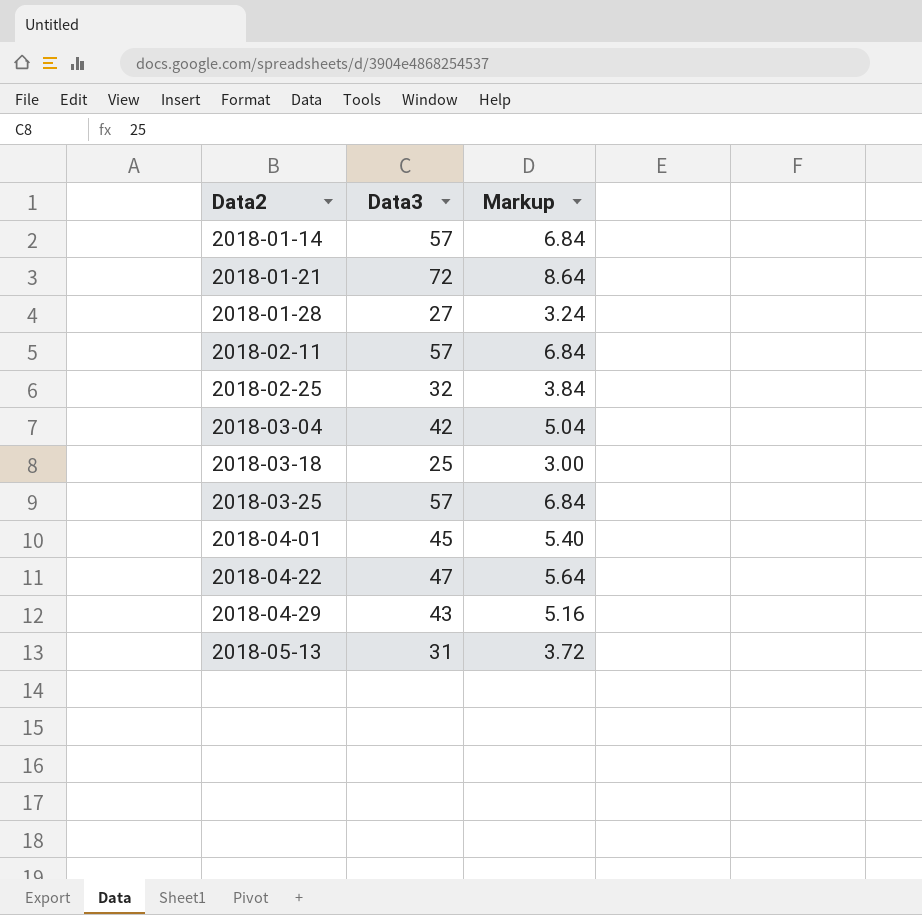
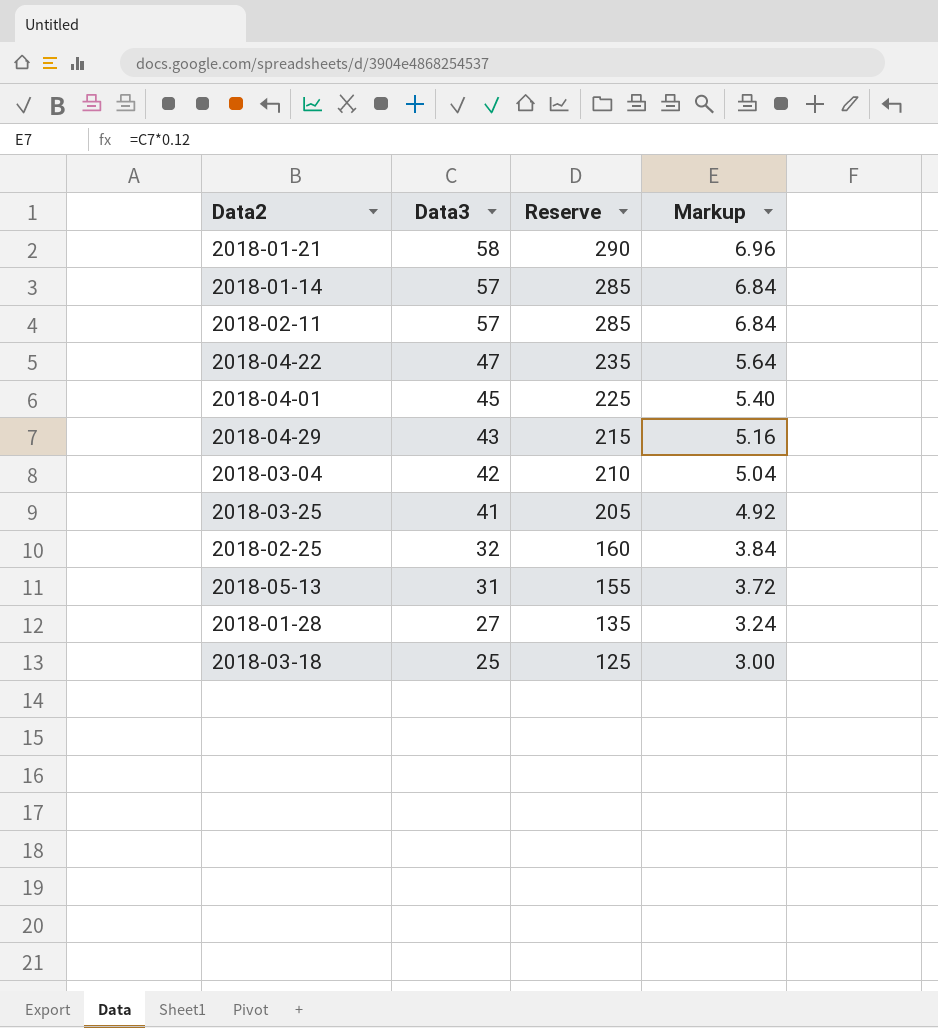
row order: Data2 ascending -> Data3 descending
column Reserve | formula: none -> [Data3] * 5
2018-01-21 | Data3: 72 -> 58
2018-01-21 | Markup: 8.64 -> 6.96
2018-03-25 | Data3: 57 -> 41
2018-03-25 | Markup: 6.84 -> 4.92

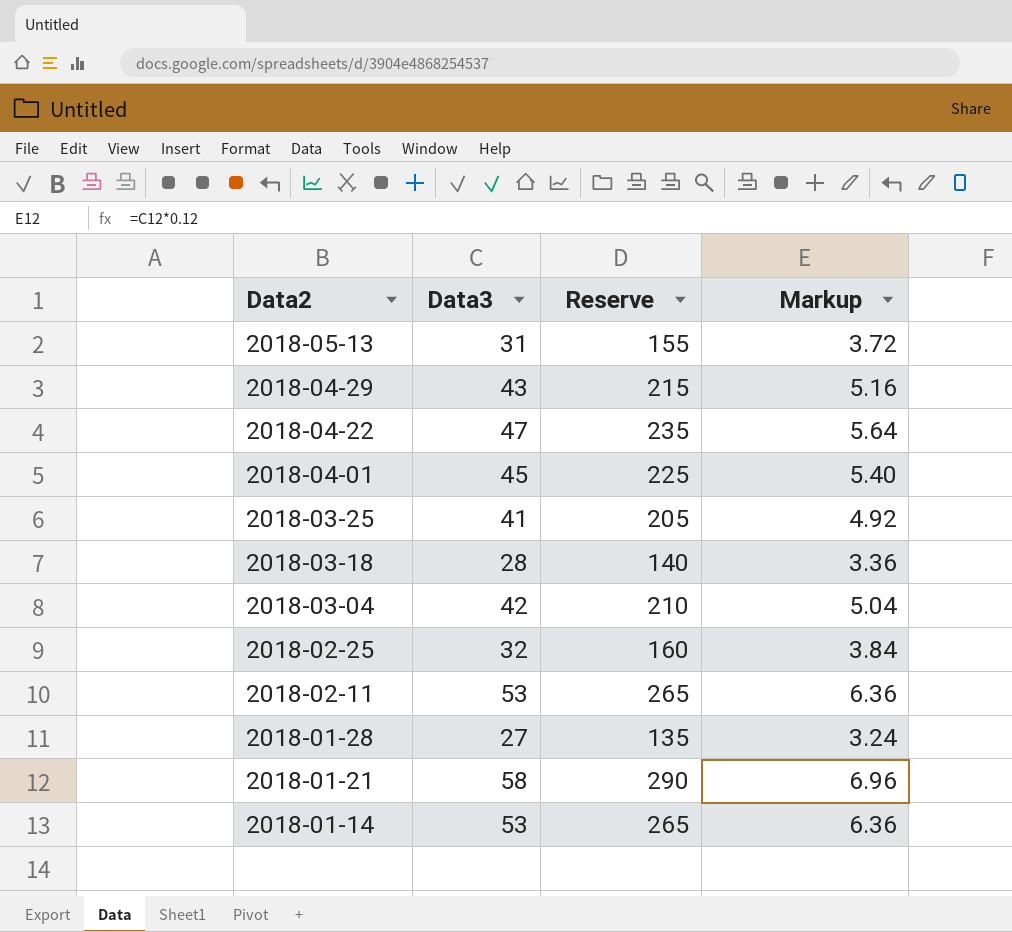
row order: Data3 descending -> Data2 descending
2018-03-18 | Data3: 25 -> 28
2018-03-18 | Reserve: 125 -> 140
2018-03-18 | Markup: 3.00 -> 3.36
2018-02-11 | Data3: 57 -> 53
2018-02-11 | Reserve: 285 -> 265
2018-02-11 | Markup: 6.84 -> 6.36
2018-01-14 | Data3: 57 -> 53
2018-01-14 | Reserve: 285 -> 265
2018-01-14 | Markup: 6.84 -> 6.36

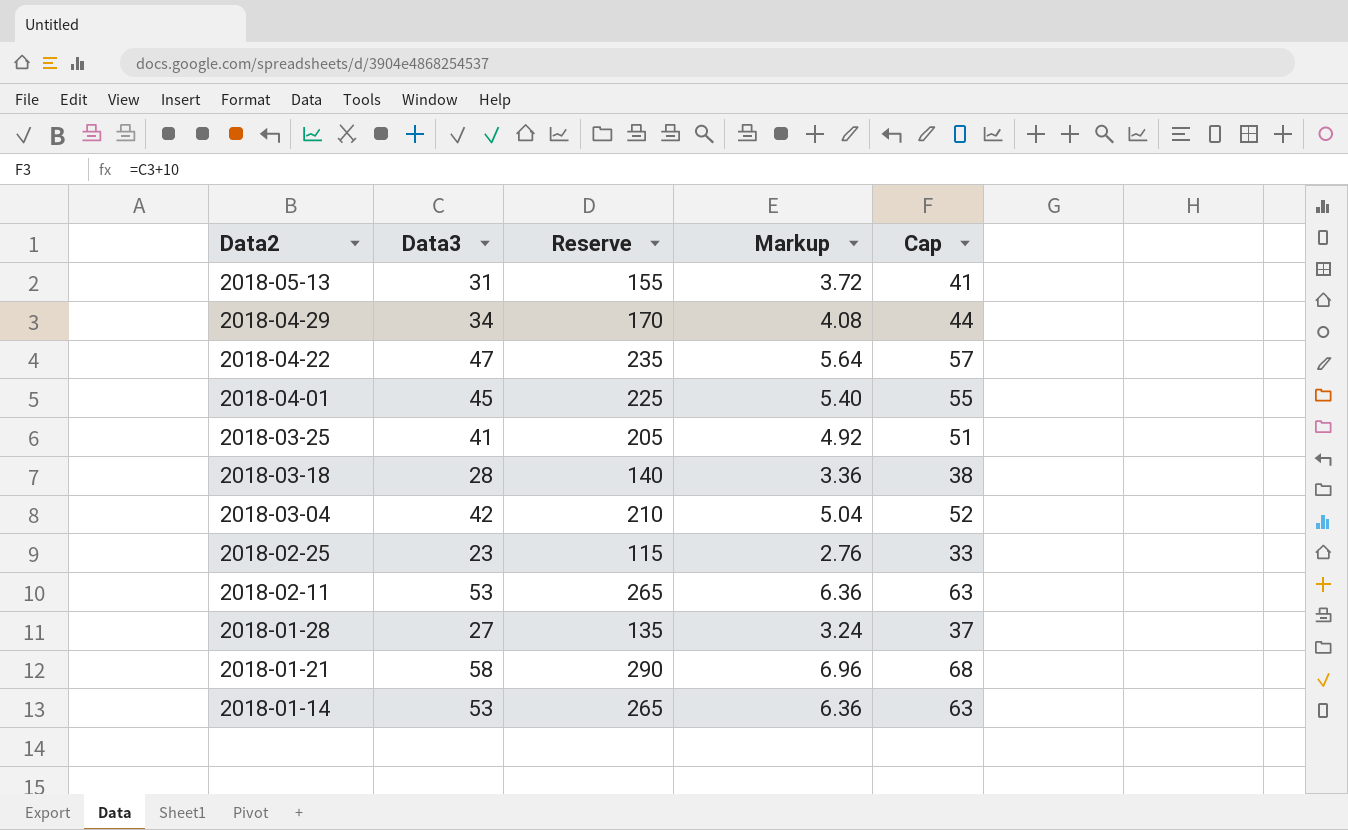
column Cap | formula: none -> [Data3] + 10
2018-04-29 | Data3: 43 -> 34
2018-04-29 | Reserve: 215 -> 170
2018-04-29 | Markup: 5.16 -> 4.08
2018-02-25 | Data3: 32 -> 23
2018-02-25 | Reserve: 160 -> 115
2018-02-25 | Markup: 3.84 -> 2.76

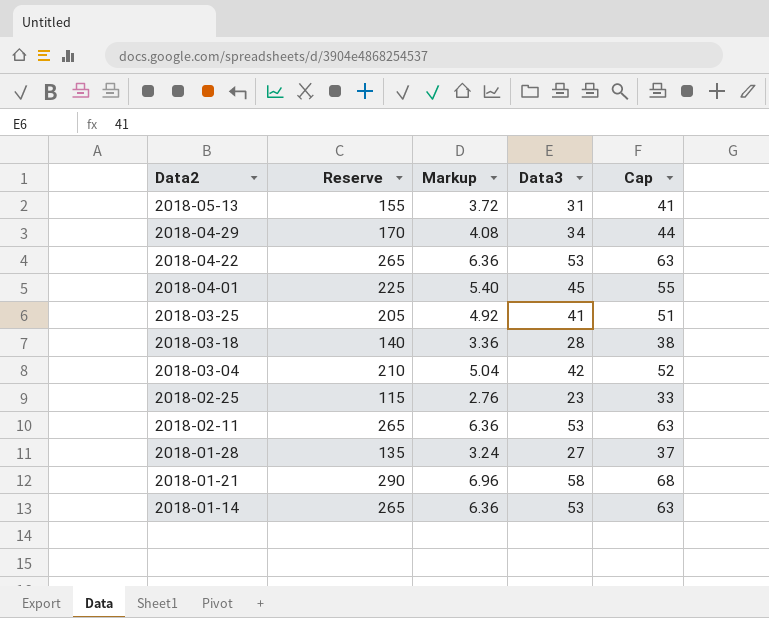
column Data3 | position: 2 -> 4
2018-04-22 | Reserve: 235 -> 265
2018-04-22 | Markup: 5.64 -> 6.36
2018-04-22 | Data3: 47 -> 53
2018-04-22 | Cap: 57 -> 63

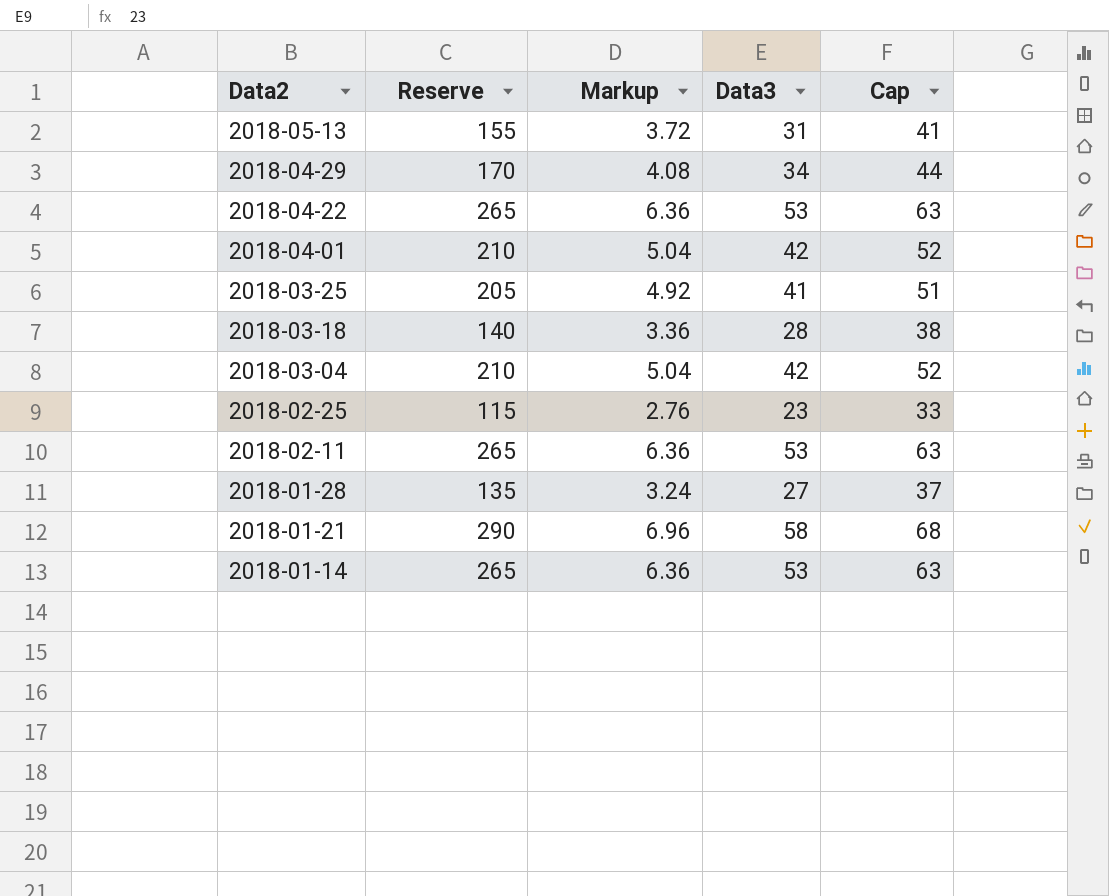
2018-04-01 | Reserve: 225 -> 210
2018-04-01 | Markup: 5.40 -> 5.04
2018-04-01 | Data3: 45 -> 42
2018-04-01 | Cap: 55 -> 52

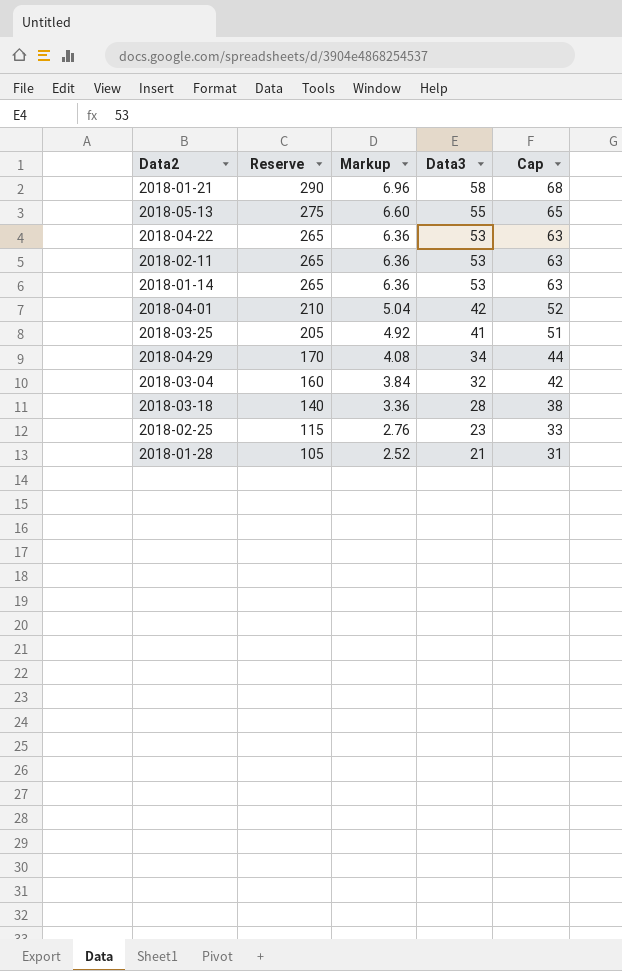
row order: Data2 descending -> Reserve descending
2018-05-13 | Reserve: 155 -> 275
2018-05-13 | Markup: 3.72 -> 6.60
2018-05-13 | Data3: 31 -> 55
2018-05-13 | Cap: 41 -> 65
2018-03-04 | Reserve: 210 -> 160
2018-03-04 | Markup: 5.04 -> 3.84
2018-03-04 | Data3: 42 -> 32
2018-03-04 | Cap: 52 -> 42
2018-01-28 | Reserve: 135 -> 105
2018-01-28 | Markup: 3.24 -> 2.52
2018-01-28 | Data3: 27 -> 21
2018-01-28 | Cap: 37 -> 31

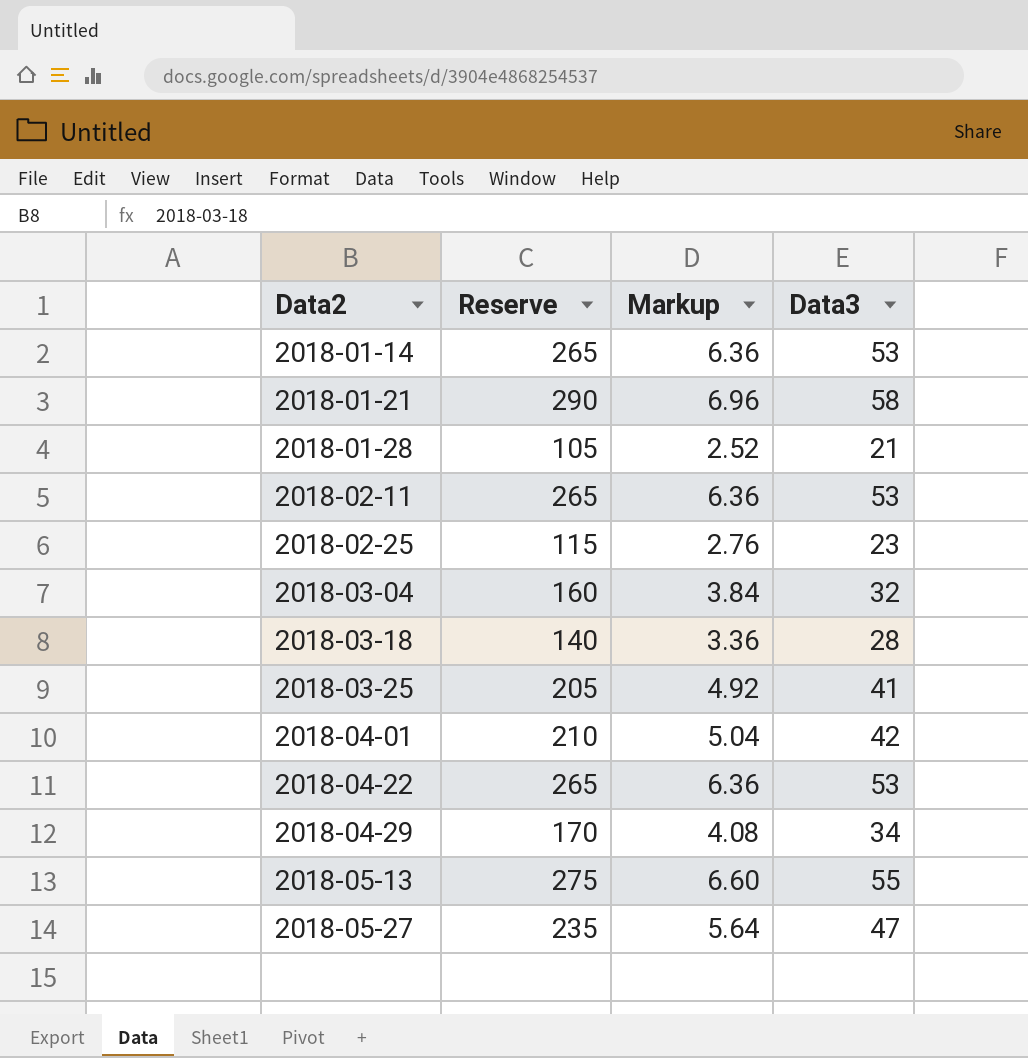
row order: Reserve descending -> Data2 ascending
column Cap | formula: [Data3] + 10 -> none
row 2018-05-27: none -> 235 | 5.64 | 47

